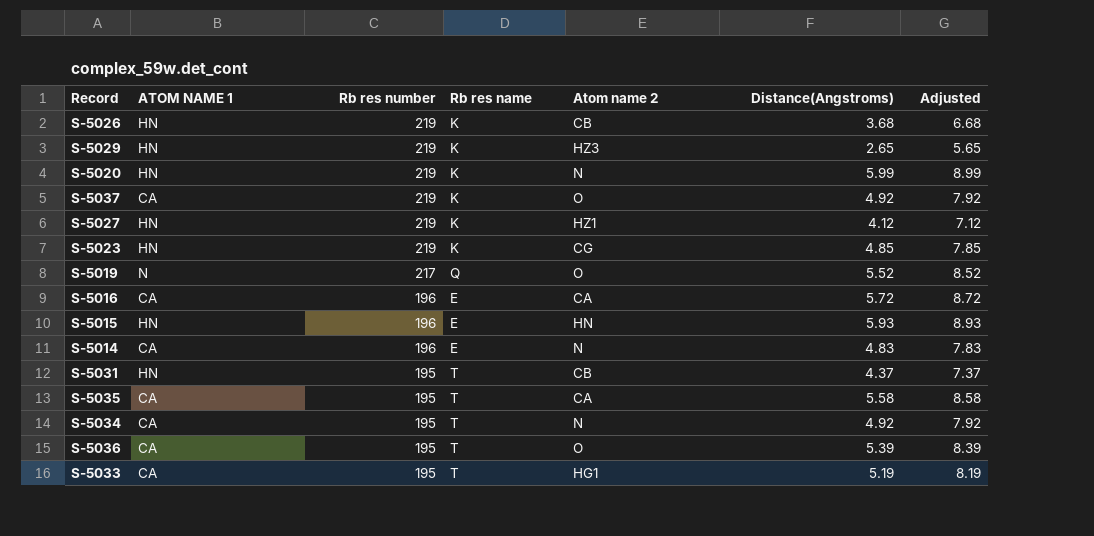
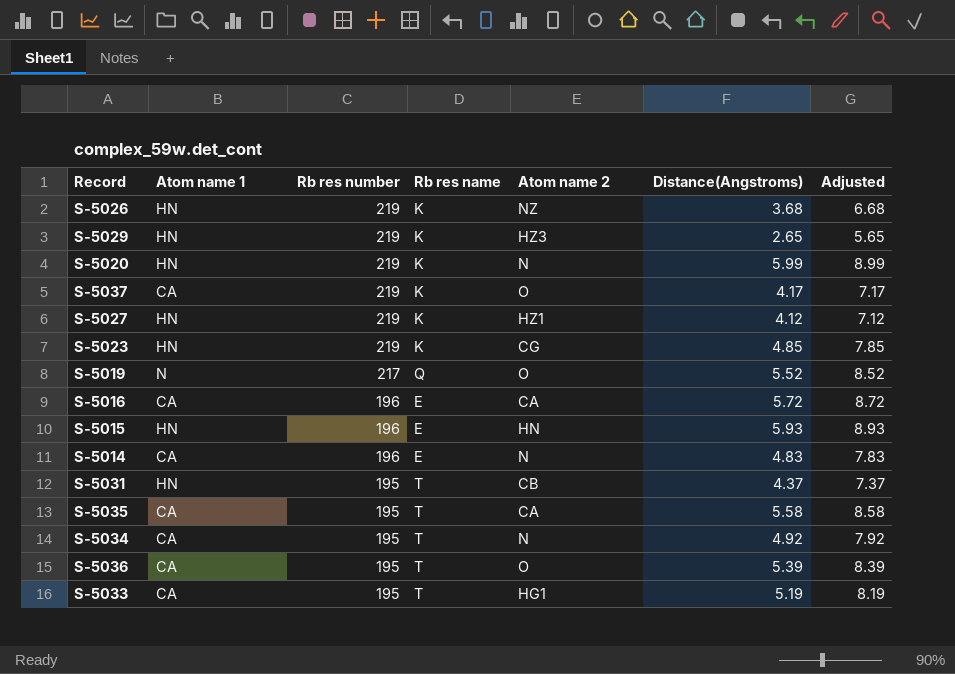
column name: ATOM NAME 1 -> Atom name 1
S-5026 | Atom name 2: CB -> NZ
S-5037 | Distance(Angstroms): 4.92 -> 4.17
S-5037 | Adjusted: 7.92 -> 7.17

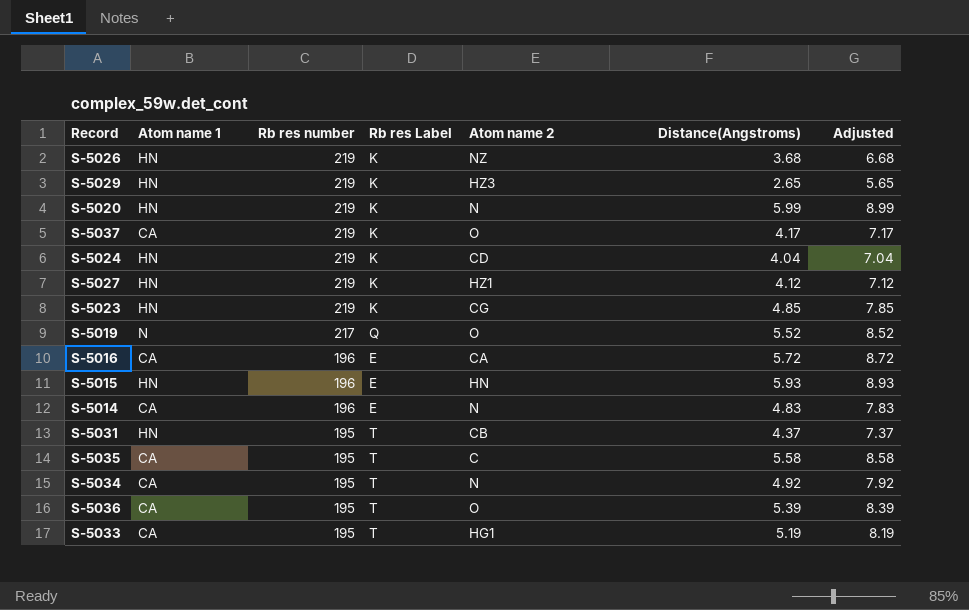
column name: Rb res name -> Rb res Label
row S-5024: none -> HN | 219 | K | CD | 4.04 | 7.04
S-5035 | Atom name 2: CA -> C

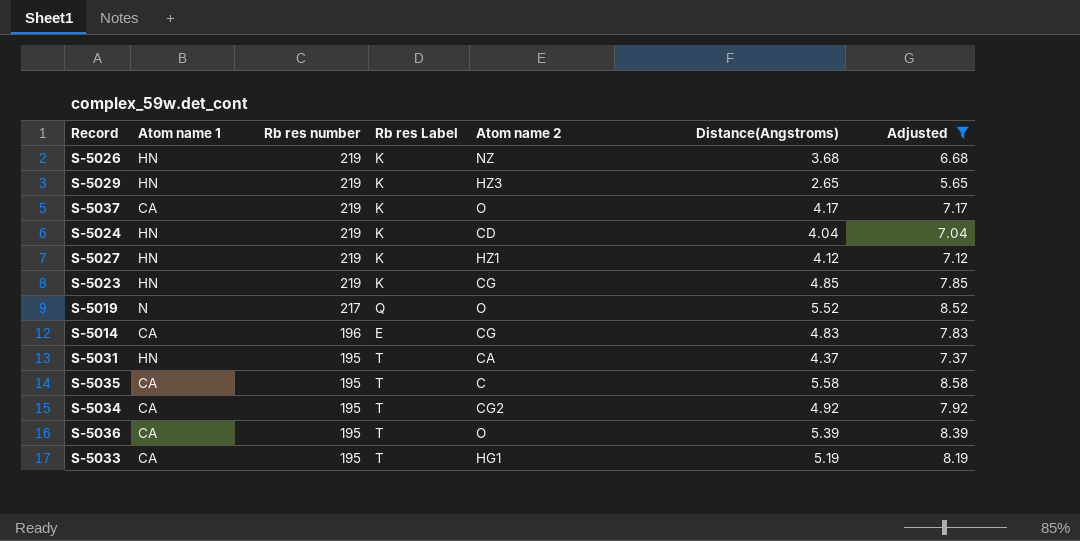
filter: none -> Adjusted <= 8.58
S-5014 | Atom name 2: N -> CG
S-5031 | Atom name 2: CB -> CA
S-5034 | Atom name 2: N -> CG2

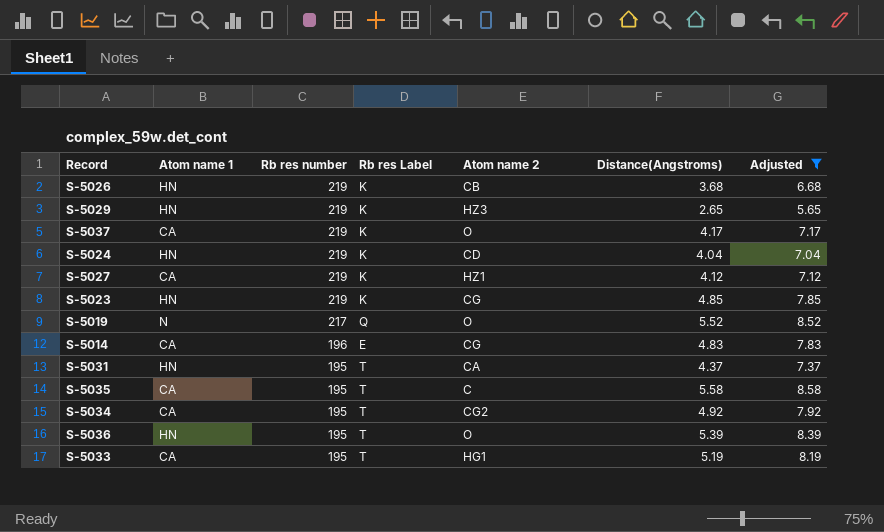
S-5026 | Atom name 2: NZ -> CB
S-5027 | Atom name 1: HN -> CA
S-5036 | Atom name 1: CA -> HN

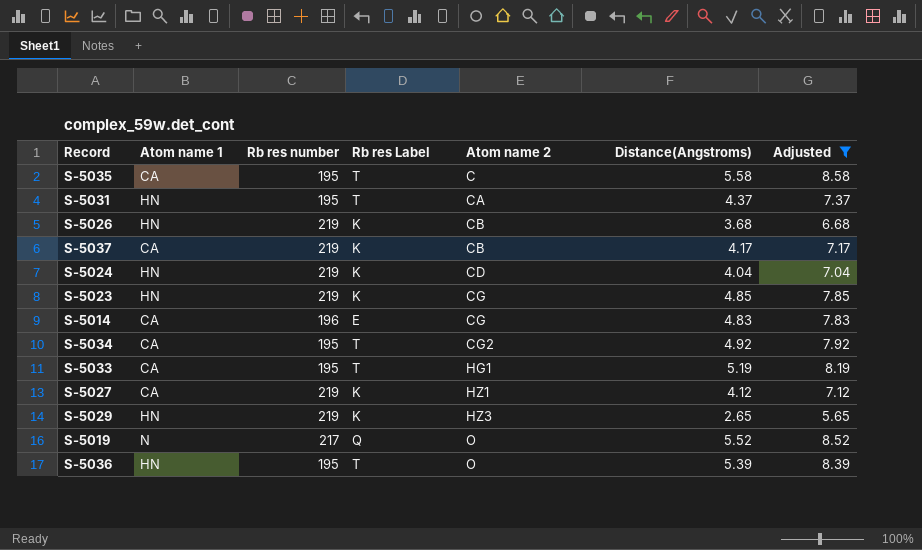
row order: Rb res number descending -> Atom name 2 ascending
S-5037 | Atom name 2: O -> CB

